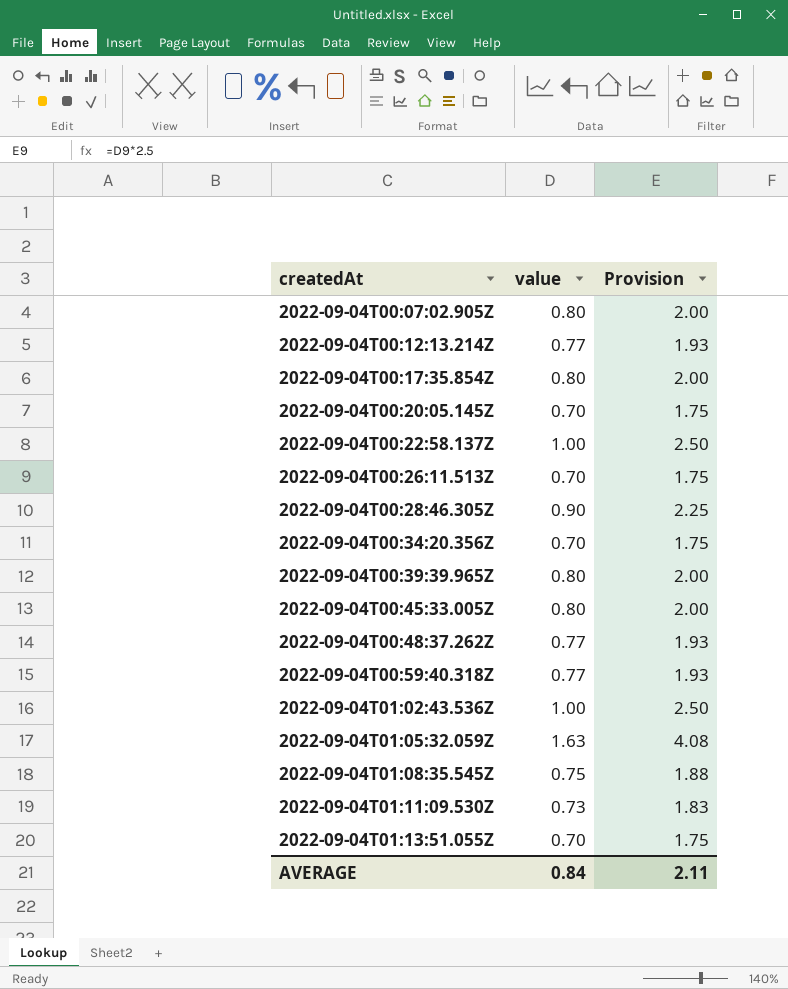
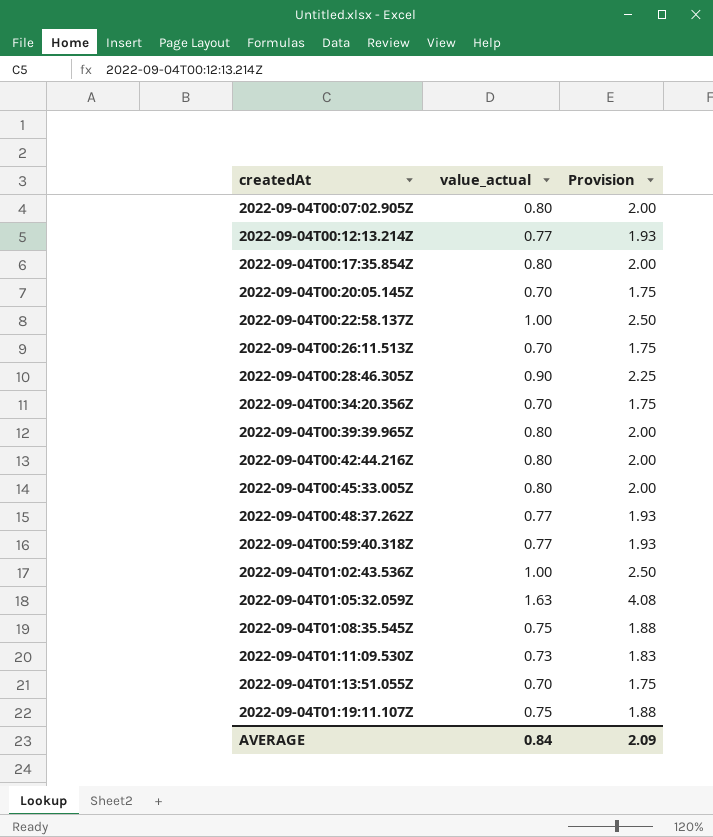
column name: value -> value_actual
row 2022-09-04T00:42:44.216Z: none -> 0.80 | 2.00
row 2022-09-04T01:19:11.107Z: none -> 0.75 | 1.88
AVERAGE | Provision: 2.11 -> 2.09

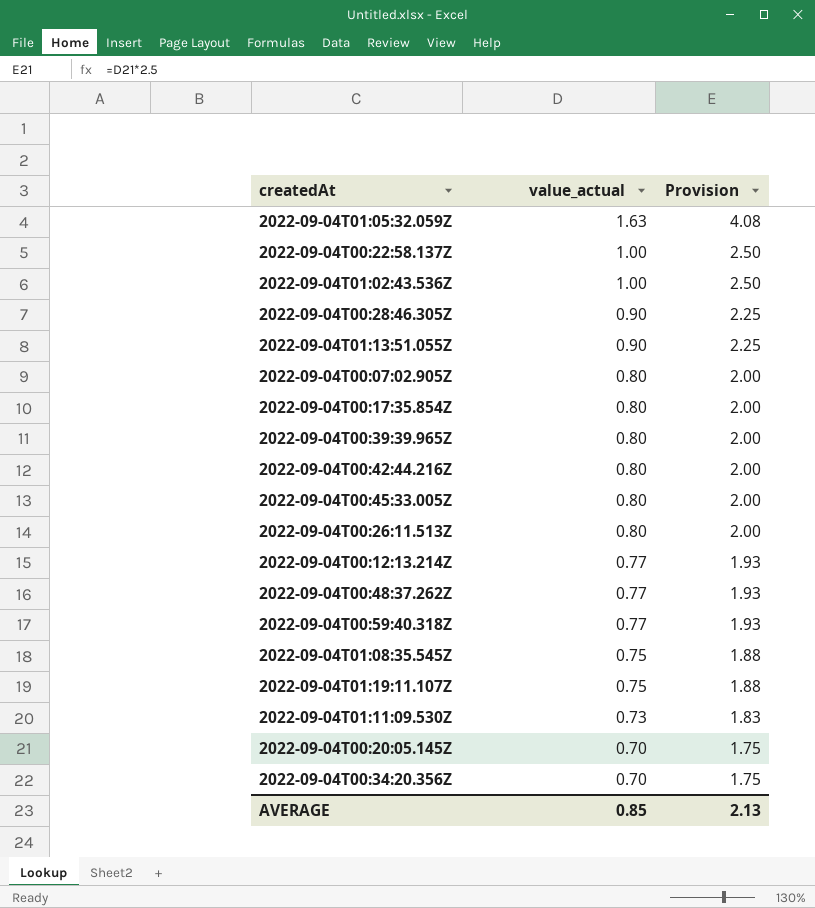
row order: createdAt ascending -> value_actual descending
2022-09-04T01:13:51.055Z | value_actual: 0.70 -> 0.90
2022-09-04T01:13:51.055Z | Provision: 1.75 -> 2.25
2022-09-04T00:26:11.513Z | value_actual: 0.70 -> 0.80
2022-09-04T00:26:11.513Z | Provision: 1.75 -> 2.00
AVERAGE | value_actual: 0.84 -> 0.85
AVERAGE | Provision: 2.09 -> 2.13

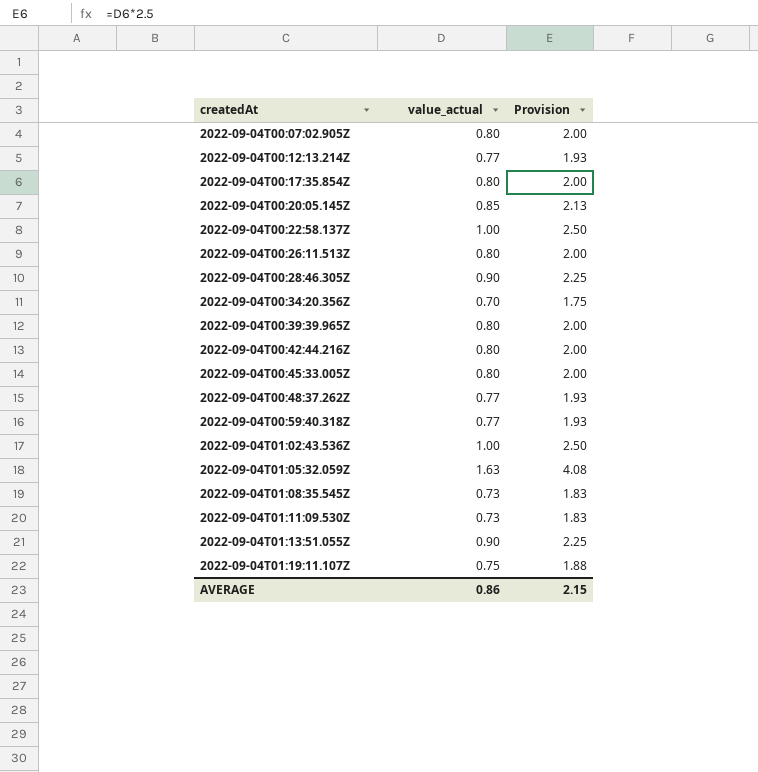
row order: value_actual descending -> createdAt ascending
2022-09-04T00:20:05.145Z | value_actual: 0.70 -> 0.85
2022-09-04T00:20:05.145Z | Provision: 1.75 -> 2.13
2022-09-04T01:08:35.545Z | value_actual: 0.75 -> 0.73
2022-09-04T01:08:35.545Z | Provision: 1.88 -> 1.83
AVERAGE | value_actual: 0.85 -> 0.86
AVERAGE | Provision: 2.13 -> 2.15

